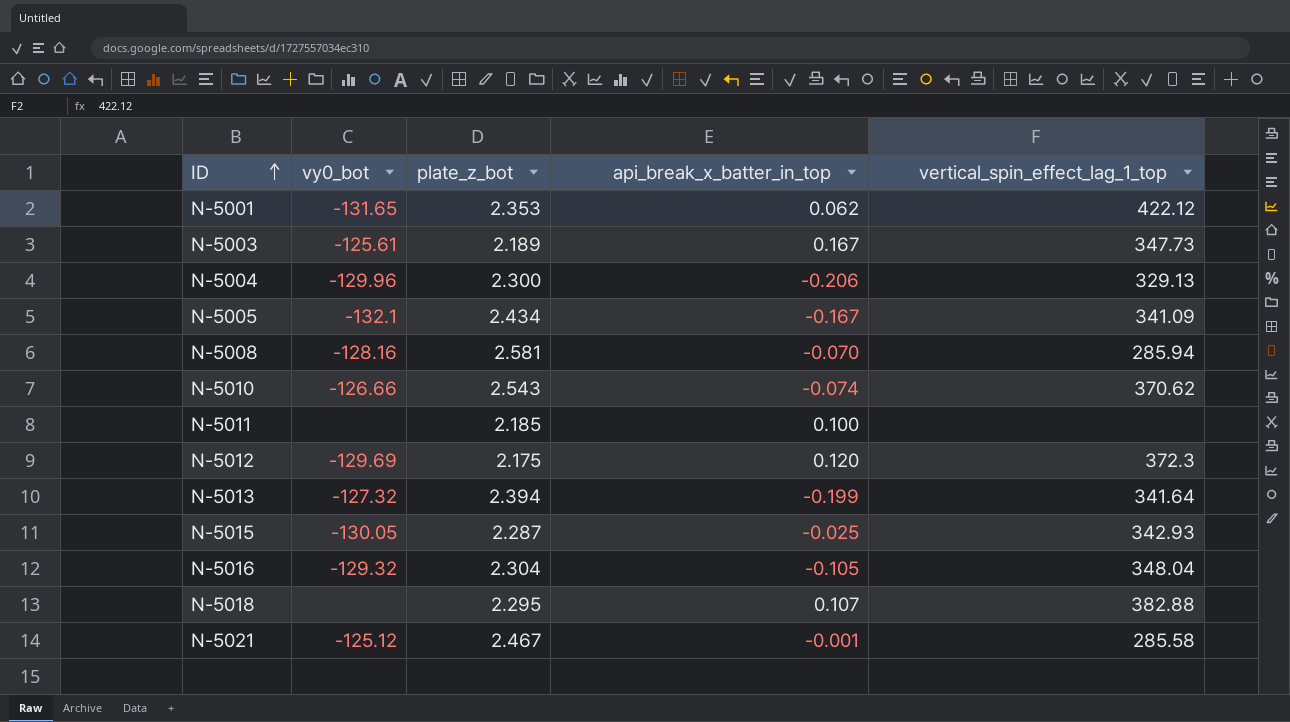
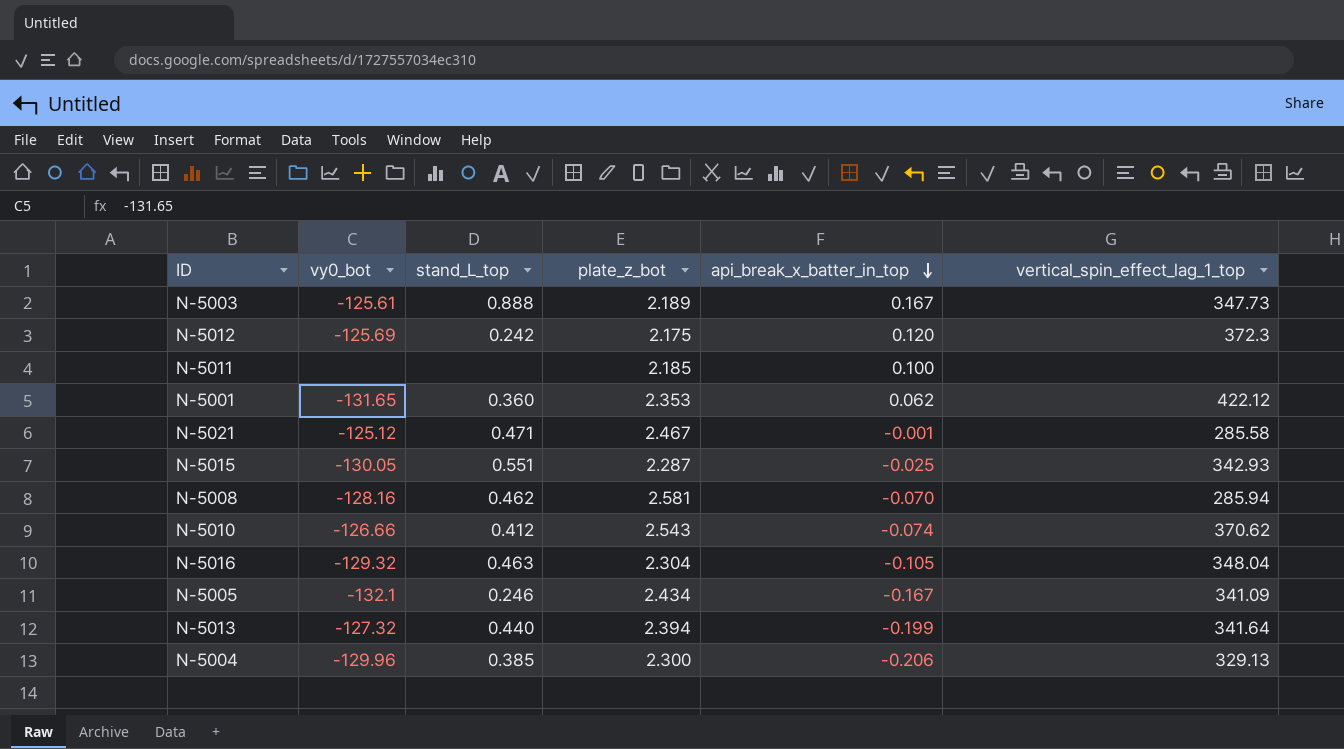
row order: ID ascending -> api_break_x_batter_in_top descending
column stand_L_top | position: none -> 3
row N-5018: none | 2.295 | 0.107 | 382.88 -> none
N-5012 | vy0_bot: -129.69 -> -125.69

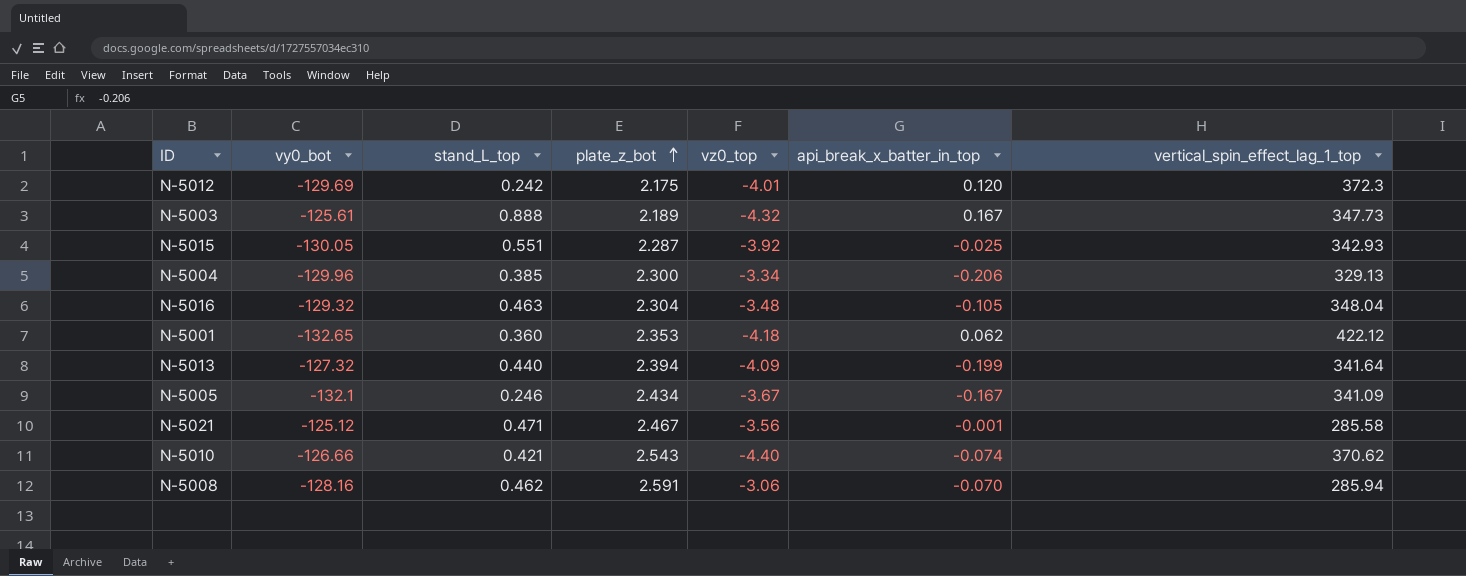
row order: api_break_x_batter_in_top descending -> plate_z_bot ascending
column vz0_top | position: none -> 5
row N-5011: none | none | 2.185 | 0.100 | none -> none
N-5012 | vy0_bot: -125.69 -> -129.69
N-5001 | vy0_bot: -131.65 -> -132.65
N-5010 | stand_L_top: 0.412 -> 0.421
N-5008 | plate_z_bot: 2.581 -> 2.591

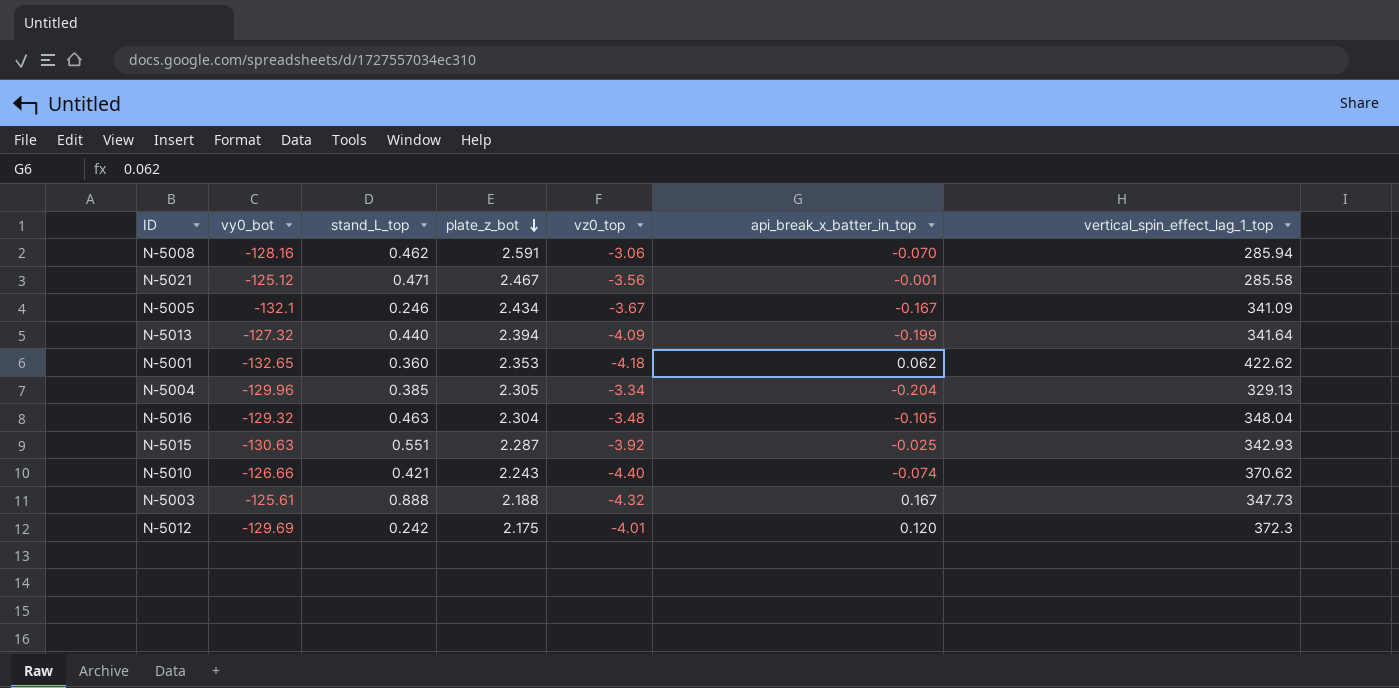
row order: plate_z_bot ascending -> plate_z_bot descending
N-5001 | vertical_spin_effect_lag_1_top: 422.12 -> 422.62
N-5004 | plate_z_bot: 2.300 -> 2.305
N-5004 | api_break_x_batter_in_top: -0.206 -> -0.204
N-5015 | vy0_bot: -130.05 -> -130.63
N-5010 | plate_z_bot: 2.543 -> 2.243
N-5003 | plate_z_bot: 2.189 -> 2.188

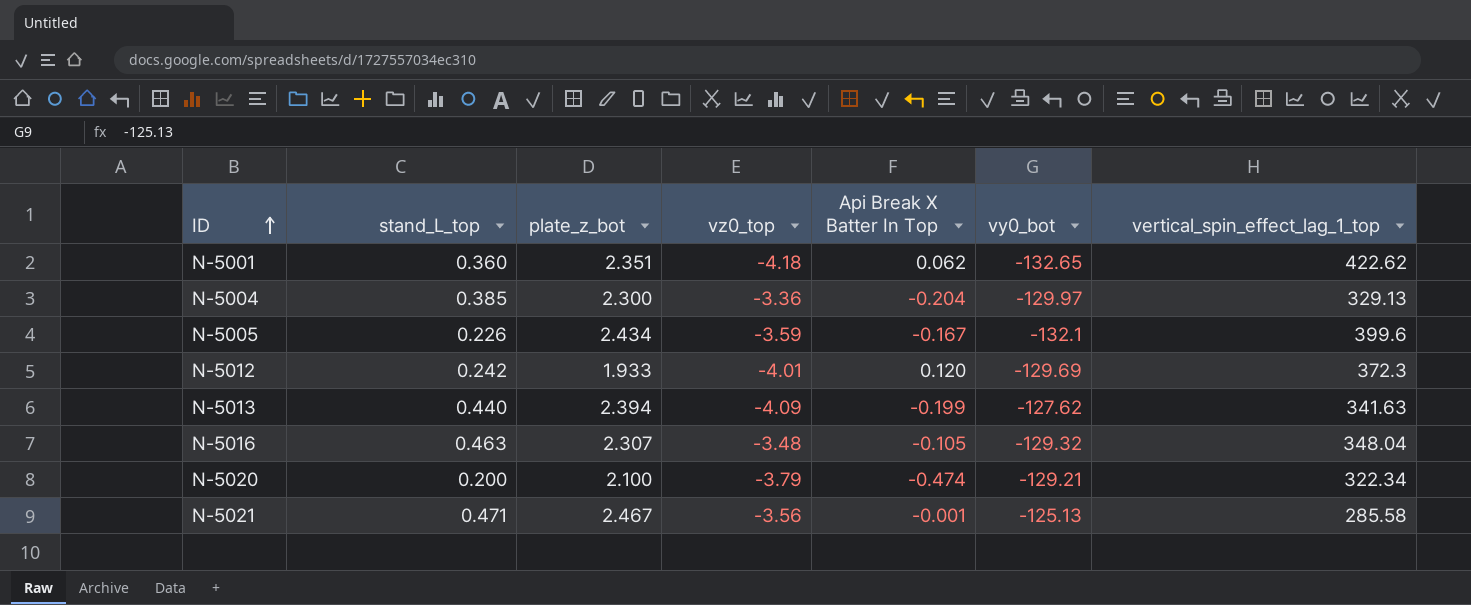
row order: plate_z_bot descending -> ID ascending
column name: api_break_x_batter_in_top -> Api Break X Batter In Top
column vy0_bot | position: 2 -> 6
row N-5008: -128.16 | 0.462 | 2.591 | -3.06 | -0.070 | 285.94 -> none
row N-5015: -130.63 | 0.551 | 2.287 | -3.92 | -0.025 | 342.93 -> none
row N-5010: -126.66 | 0.421 | 2.243 | -4.40 | -0.074 | 370.62 -> none
row N-5003: -125.61 | 0.888 | 2.188 | -4.32 | 0.167 | 347.73 -> none
N-5001 | plate_z_bot: 2.353 -> 2.351
N-5004 | plate_z_bot: 2.305 -> 2.300
N-5004 | vz0_top: -3.34 -> -3.36
N-5004 | vy0_bot: -129.96 -> -129.97
N-5005 | stand_L_top: 0.246 -> 0.226
N-5005 | vz0_top: -3.67 -> -3.59
N-5005 | vertical_spin_effect_lag_1_top: 341.09 -> 399.6
N-5012 | plate_z_bot: 2.175 -> 1.933
N-5013 | vy0_bot: -127.32 -> -127.62
N-5013 | vertical_spin_effect_lag_1_top: 341.64 -> 341.63
N-5016 | plate_z_bot: 2.304 -> 2.307
row N-5020: none -> 0.200 | 2.100 | -3.79 | -0.474 | -129.21 | 322.34
N-5021 | vy0_bot: -125.12 -> -125.13

